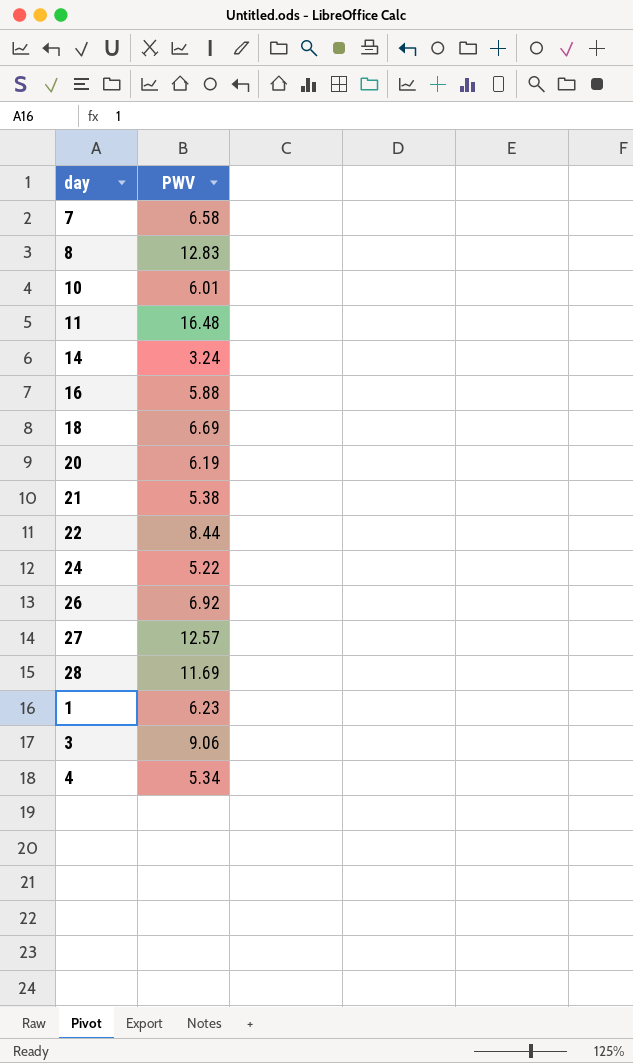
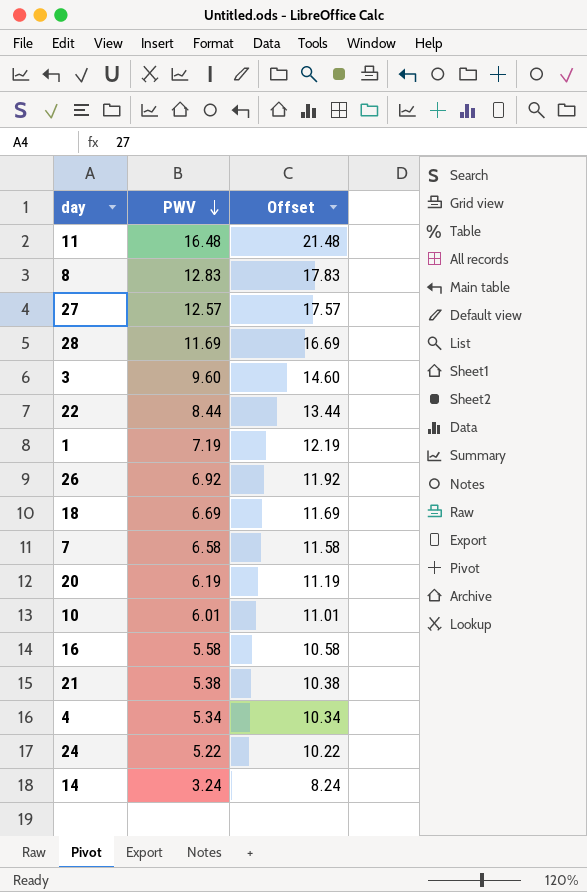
row order: none -> PWV descending
column Offset | formula: none -> [PWV] + 5
3 | PWV: 9.06 -> 9.60
1 | PWV: 6.23 -> 7.19
16 | PWV: 5.88 -> 5.58

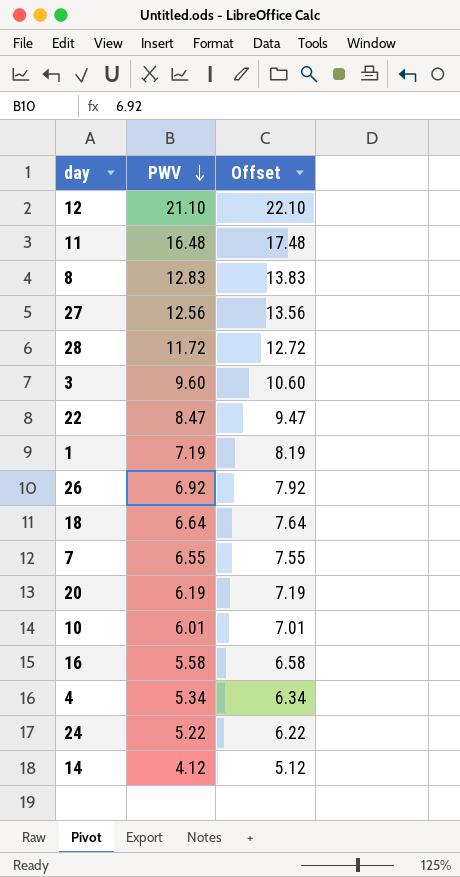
column Offset | formula: [PWV] + 5 -> [PWV] + 1
row 21: 5.38 | 10.38 -> none
row 12: none -> 21.10 | 22.10
27 | PWV: 12.57 -> 12.56
28 | PWV: 11.69 -> 11.72
22 | PWV: 8.44 -> 8.47
18 | PWV: 6.69 -> 6.64
7 | PWV: 6.58 -> 6.55
14 | PWV: 3.24 -> 4.12

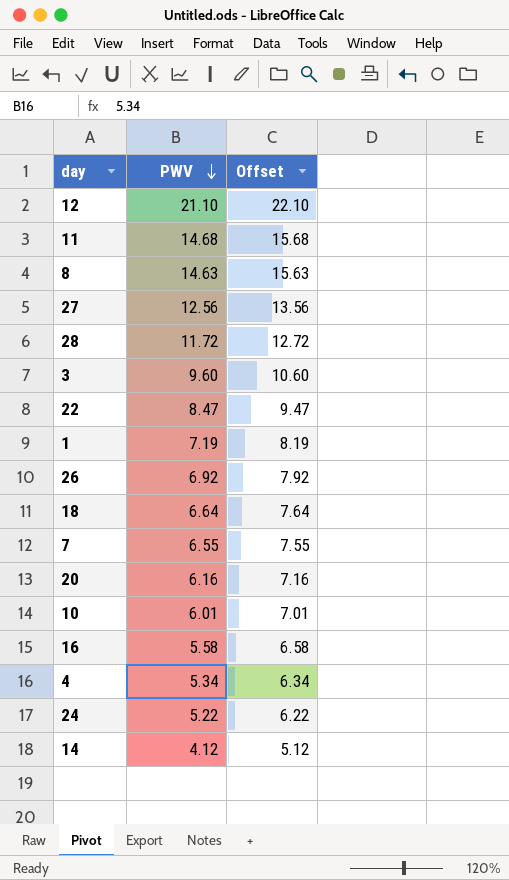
11 | PWV: 16.48 -> 14.68
11 | Offset: 17.48 -> 15.68
8 | PWV: 12.83 -> 14.63
8 | Offset: 13.83 -> 15.63
20 | PWV: 6.19 -> 6.16
20 | Offset: 7.19 -> 7.16

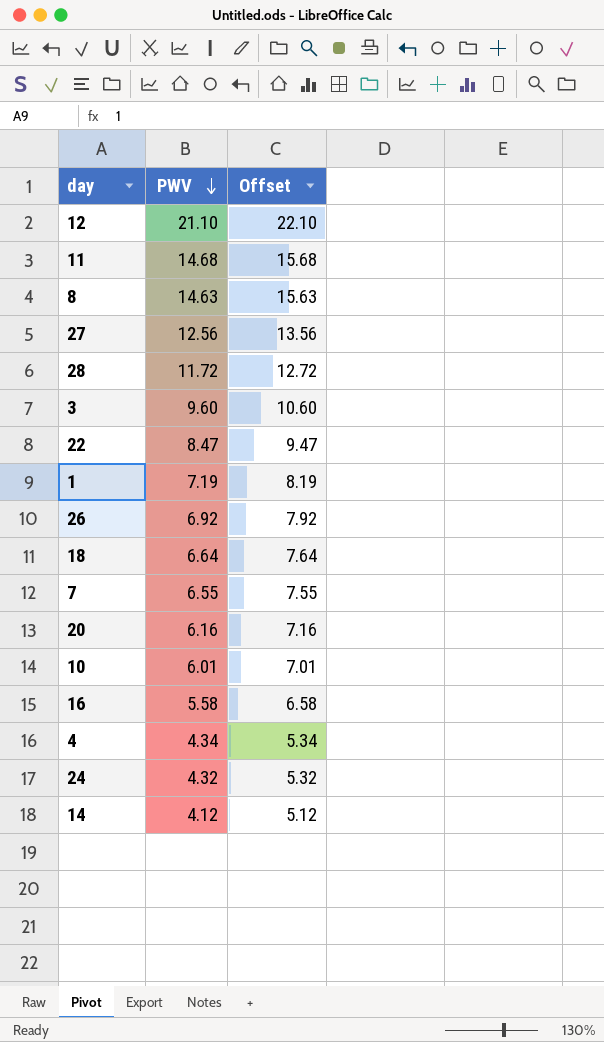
4 | PWV: 5.34 -> 4.34
4 | Offset: 6.34 -> 5.34
24 | PWV: 5.22 -> 4.32
24 | Offset: 6.22 -> 5.32

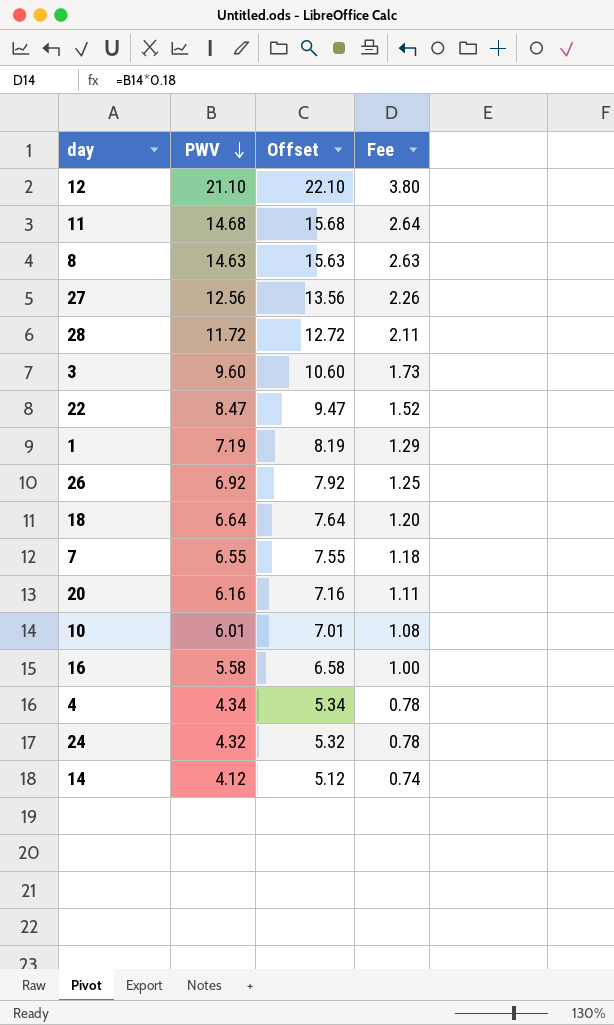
column Fee | formula: none -> [PWV] * 0.18

